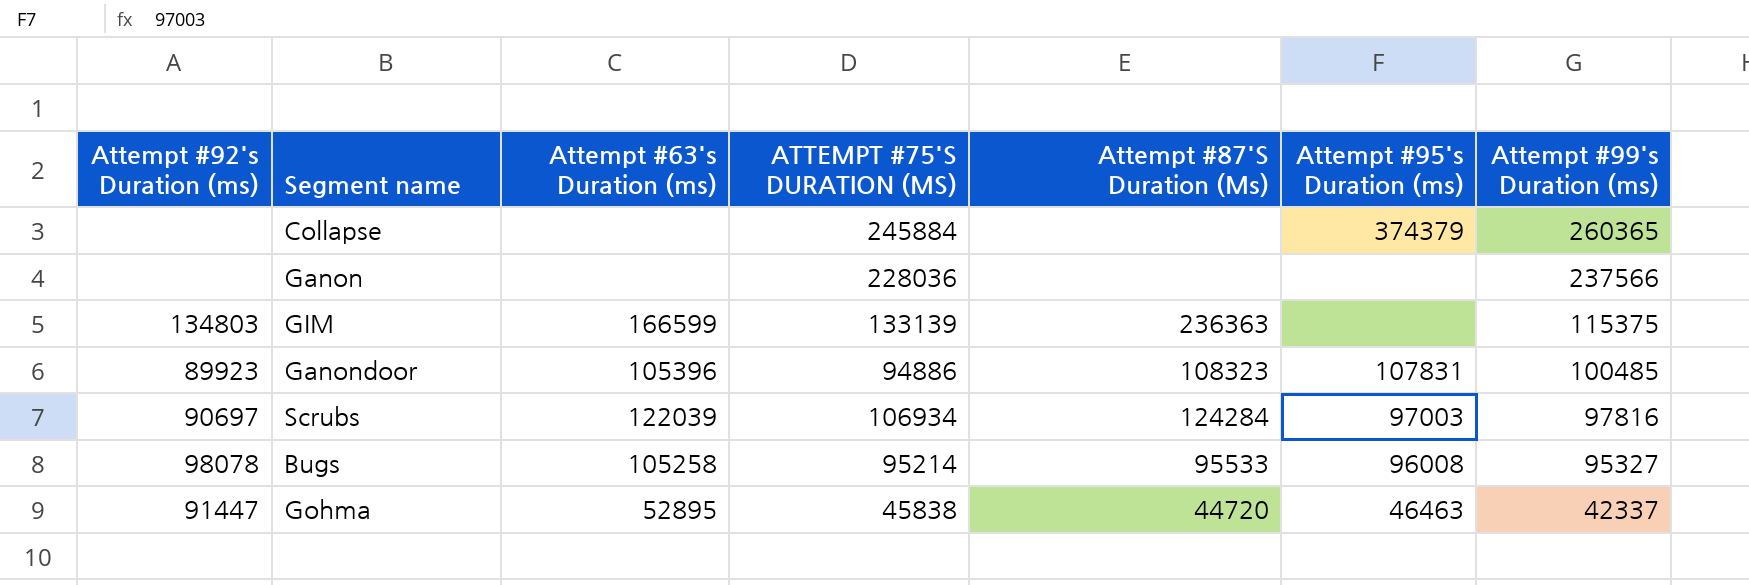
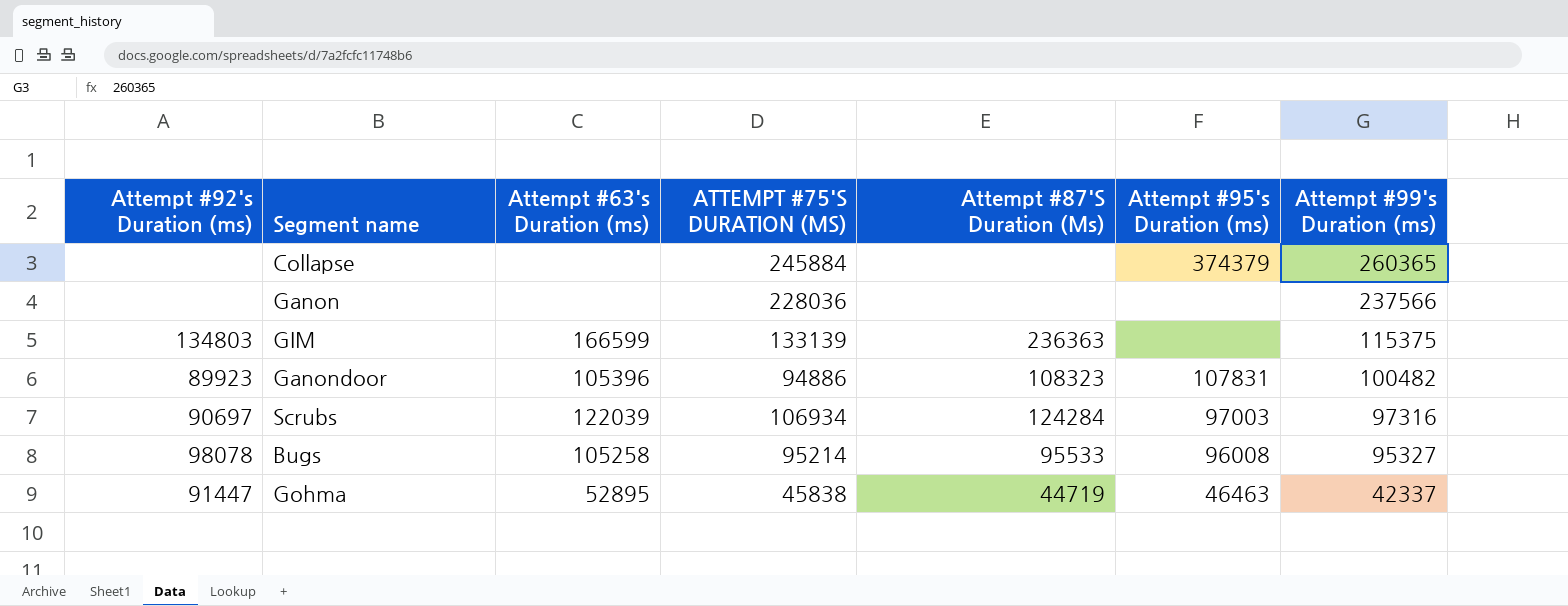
Ganondoor | Attempt #99's Duration (ms): 100485 -> 100482
Scrubs | Attempt #99's Duration (ms): 97816 -> 97316
Gohma | Attempt #87'S Duration (Ms): 44720 -> 44719

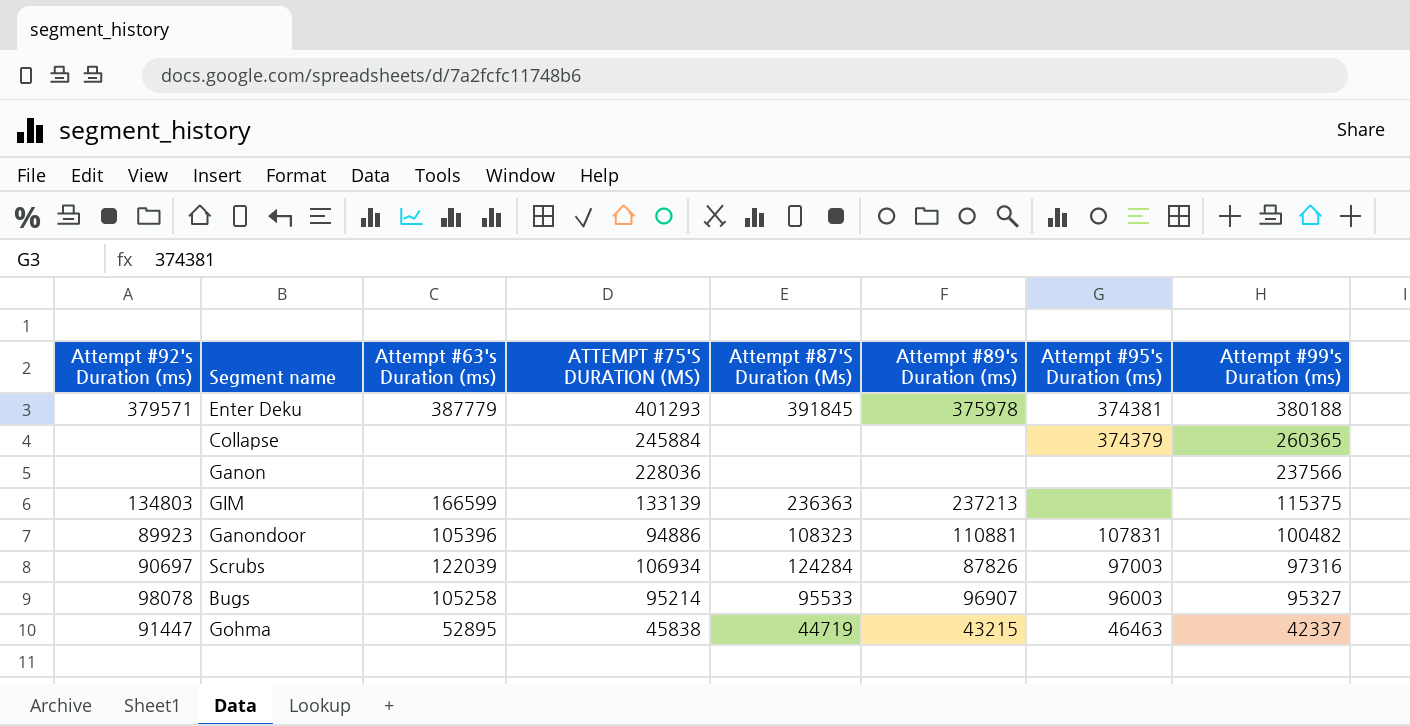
column Attempt #89's Duration (ms) | position: none -> 6
row Enter Deku: none -> 379571 | 387779 | 401293 | 391845 | 375978 | 374381 | 380188
Bugs | Attempt #95's Duration (ms): 96008 -> 96003

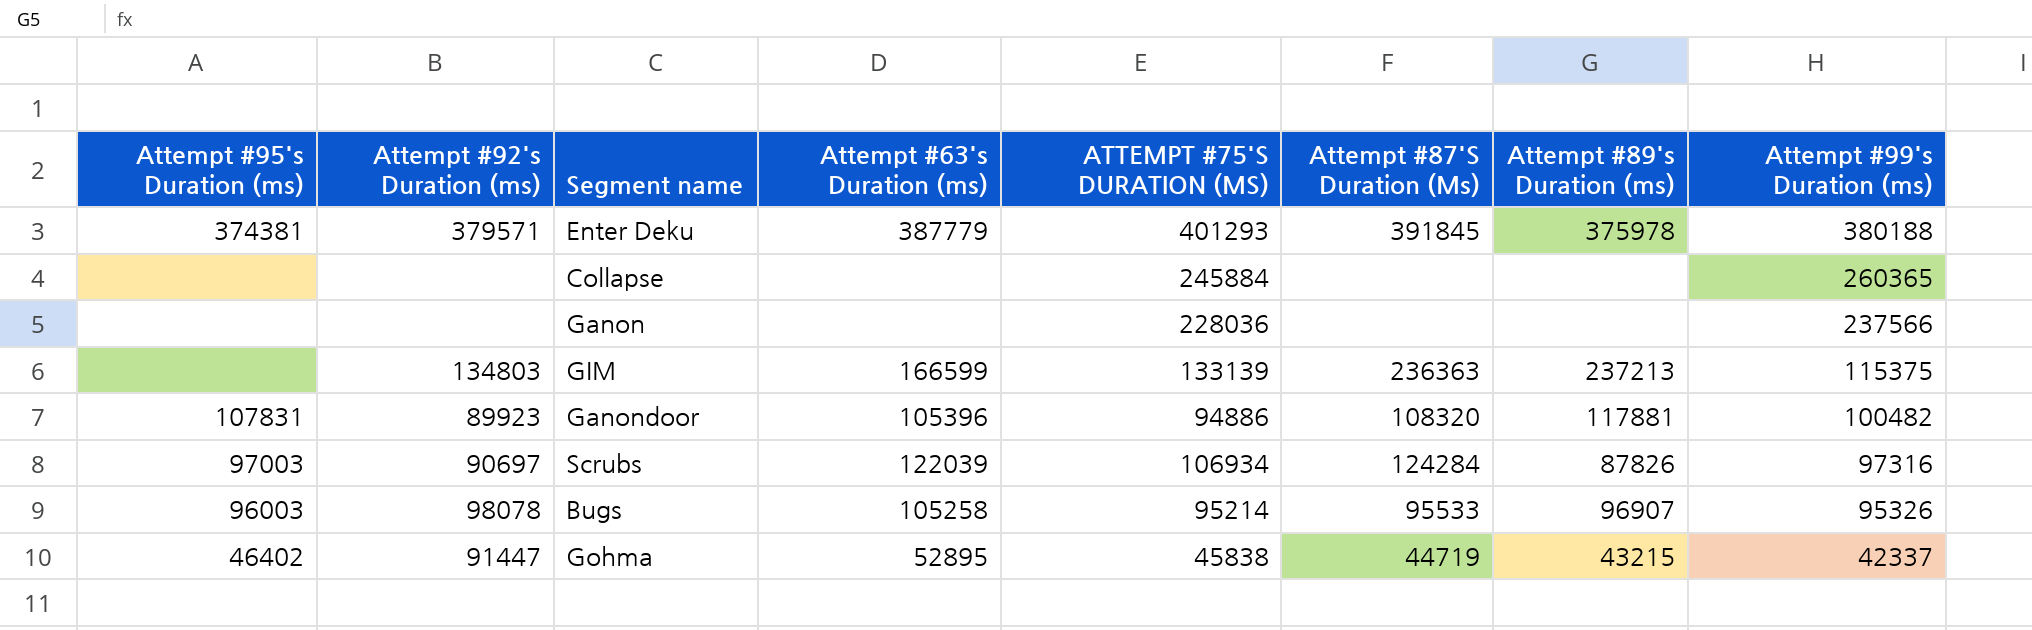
column Attempt #95's Duration (ms) | position: 7 -> 1
Collapse | Attempt #95's Duration (ms): 374379 -> none
Ganondoor | Attempt #87'S Duration (Ms): 108323 -> 108320
Ganondoor | Attempt #89's Duration (ms): 110881 -> 117881
Bugs | Attempt #99's Duration (ms): 95327 -> 95326
Gohma | Attempt #95's Duration (ms): 46463 -> 46402

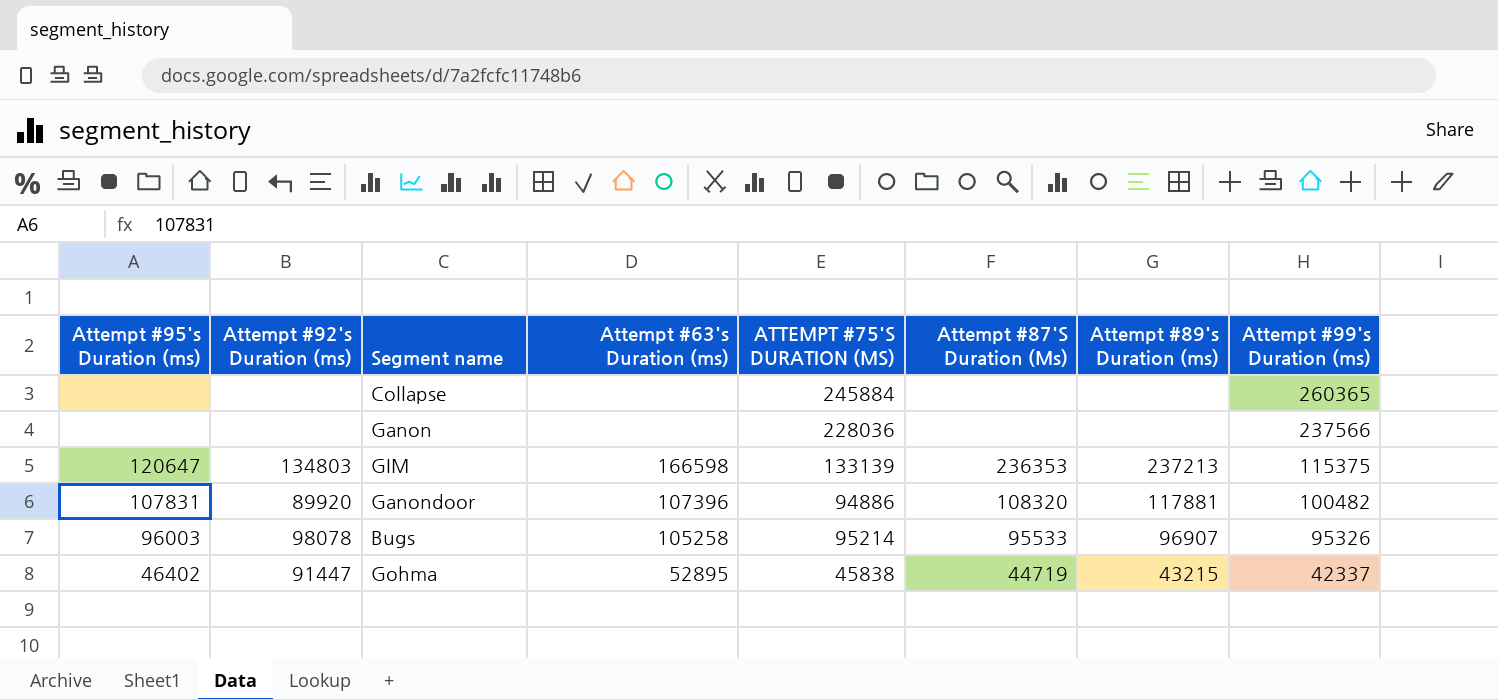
row Enter Deku: 374381 | 379571 | 387779 | 401293 | 391845 | 375978 | 380188 -> none
row Scrubs: 97003 | 90697 | 122039 | 106934 | 124284 | 87826 | 97316 -> none
GIM | Attempt #95's Duration (ms): none -> 120647
GIM | Attempt #63's Duration (ms): 166599 -> 166598
GIM | Attempt #87'S Duration (Ms): 236363 -> 236353
Ganondoor | Attempt #92's Duration (ms): 89923 -> 89920
Ganondoor | Attempt #63's Duration (ms): 105396 -> 107396

